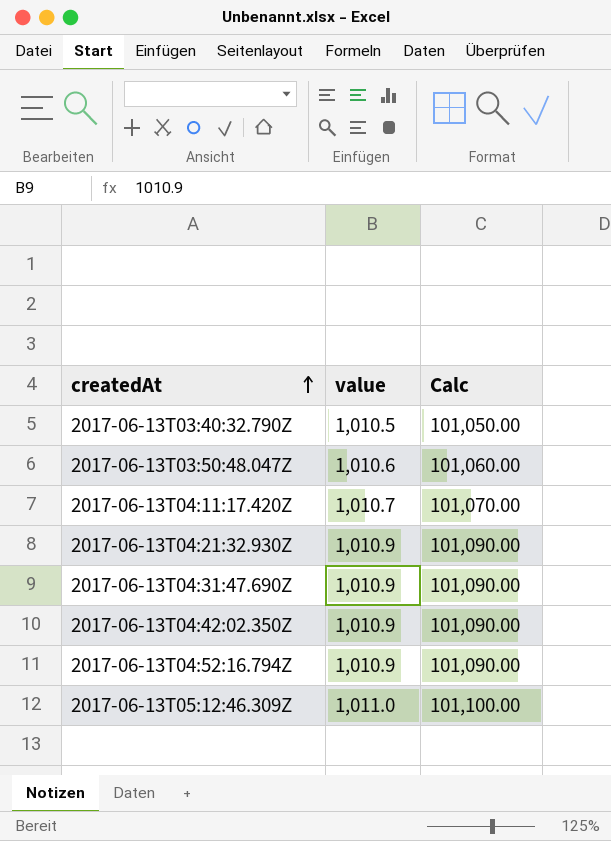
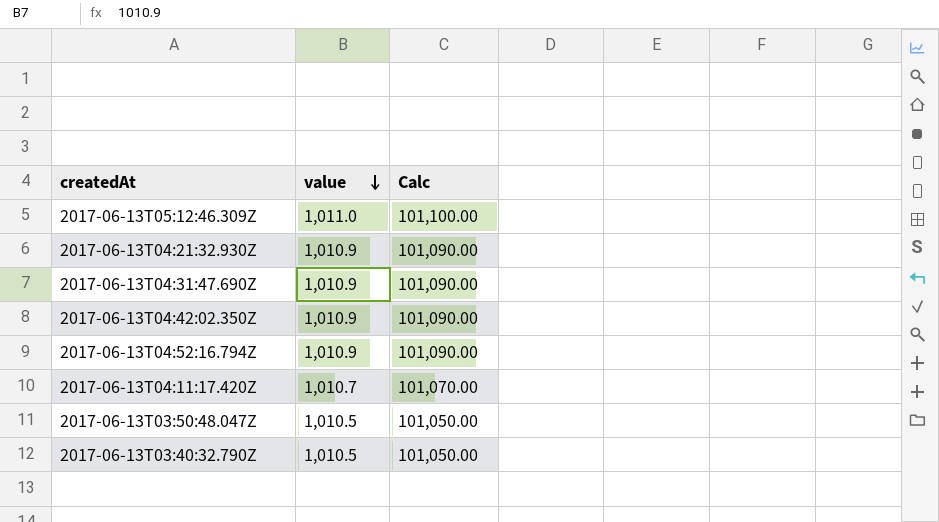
row order: createdAt ascending -> value descending
2017-06-13T03:50:48.047Z | value: 1,010.6 -> 1,010.5
2017-06-13T03:50:48.047Z | Calc: 101,060.00 -> 101,050.00

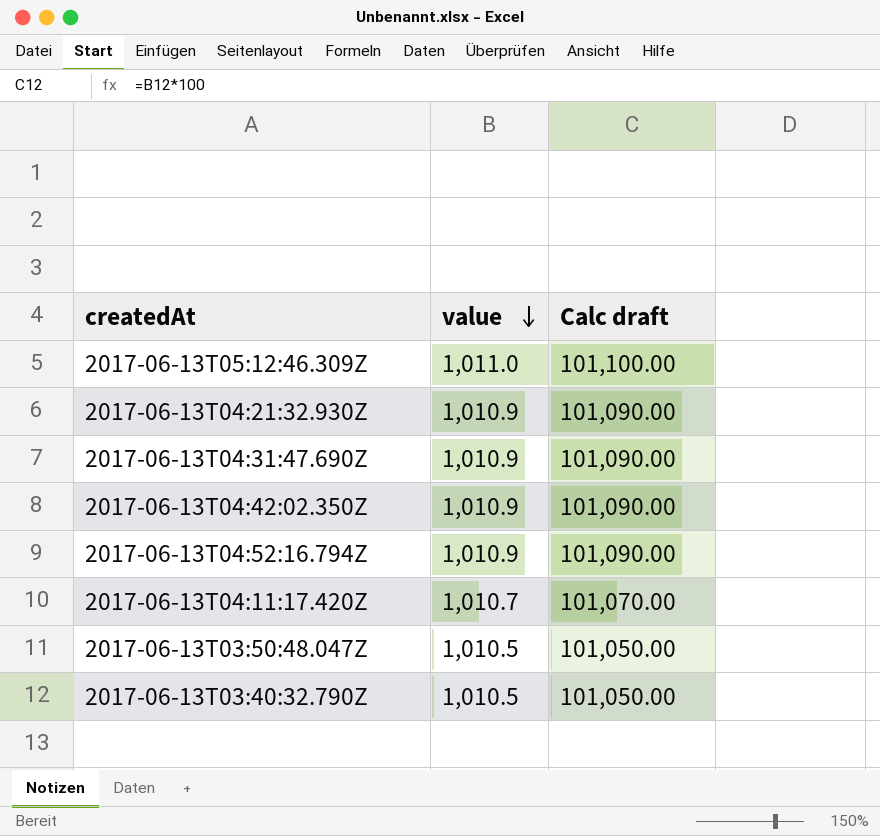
column name: Calc -> Calc draft

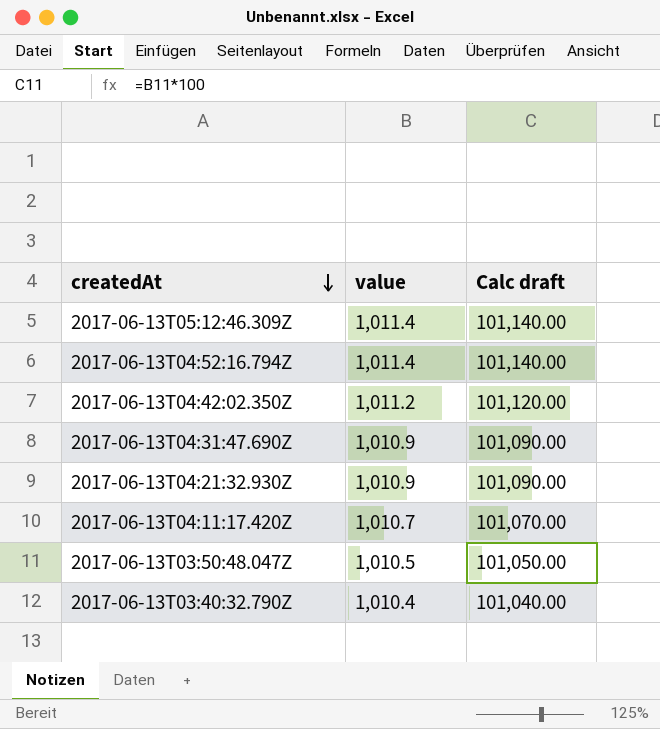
row order: value descending -> createdAt descending
2017-06-13T05:12:46.309Z | value: 1,011.0 -> 1,011.4
2017-06-13T05:12:46.309Z | Calc draft: 101,100.00 -> 101,140.00
2017-06-13T04:52:16.794Z | value: 1,010.9 -> 1,011.4
2017-06-13T04:52:16.794Z | Calc draft: 101,090.00 -> 101,140.00
2017-06-13T04:42:02.350Z | value: 1,010.9 -> 1,011.2
2017-06-13T04:42:02.350Z | Calc draft: 101,090.00 -> 101,120.00
2017-06-13T03:40:32.790Z | value: 1,010.5 -> 1,010.4
2017-06-13T03:40:32.790Z | Calc draft: 101,050.00 -> 101,040.00

